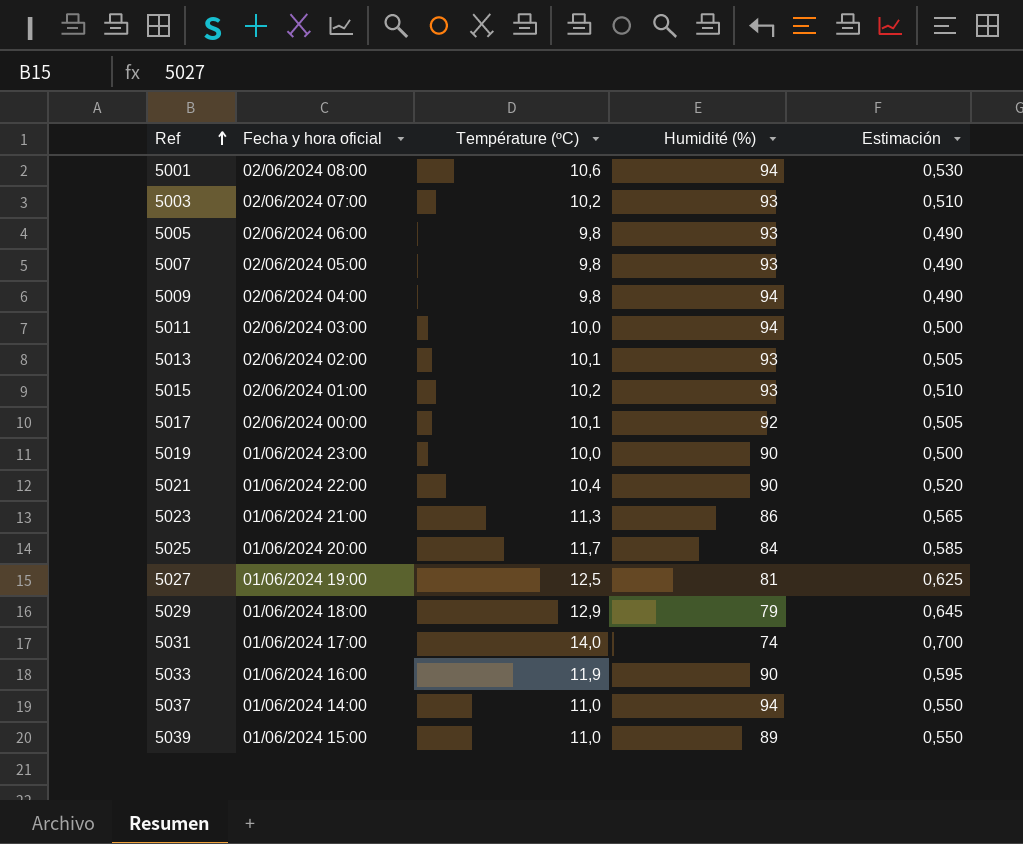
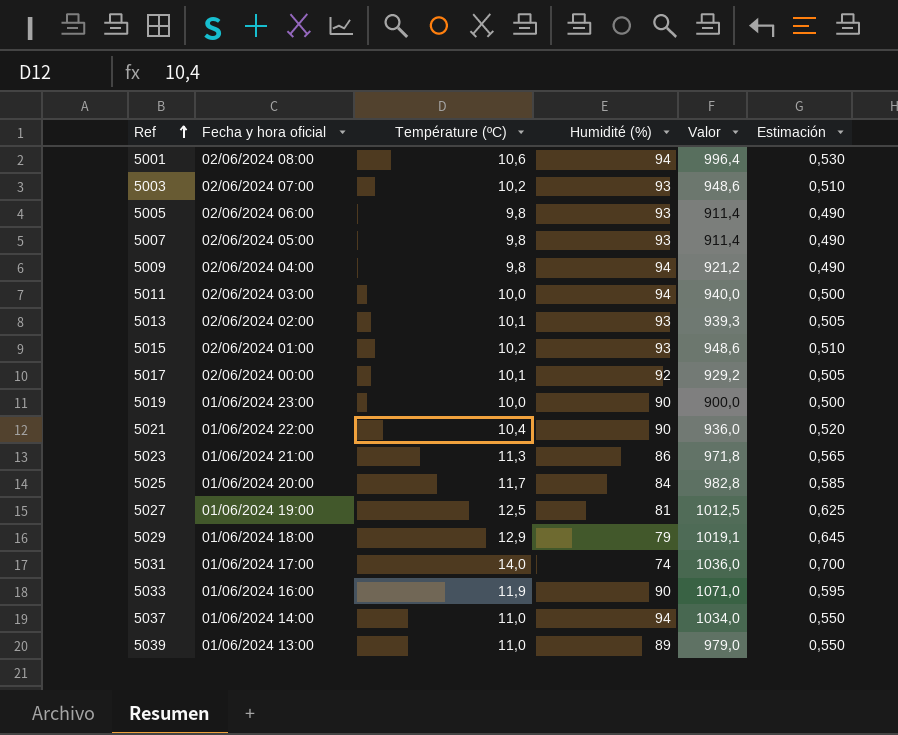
column Valor | formula: none -> [Température (ºC)] * [Humidité (%)]
5039 | Fecha y hora oficial: 01/06/2024 15:00 -> 01/06/2024 13:00

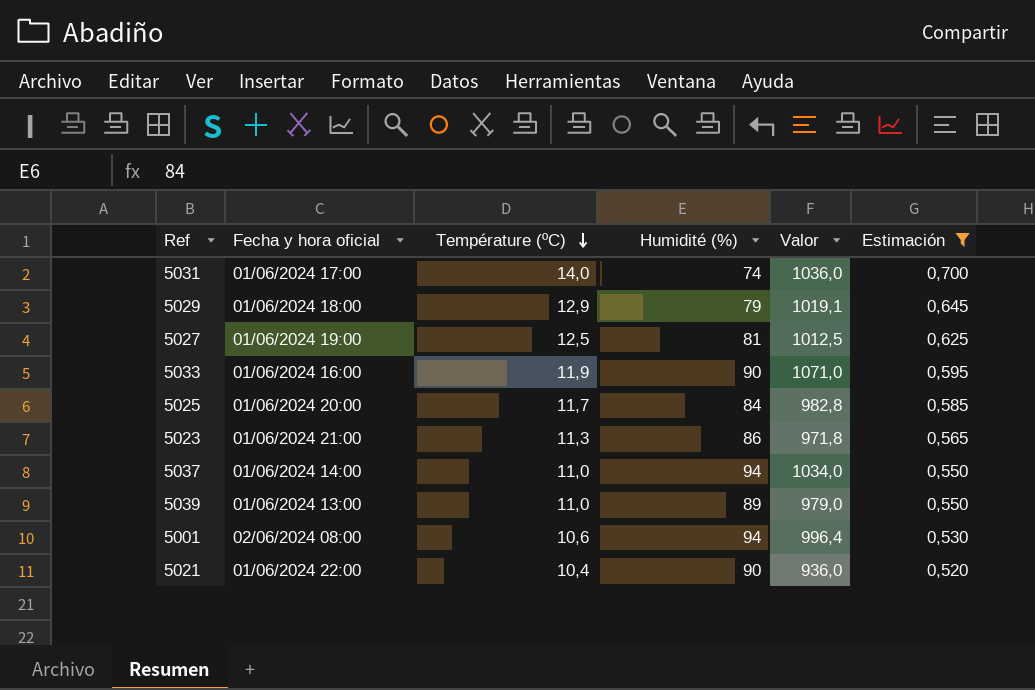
filter: none -> Estimación >= 0,520
row order: Ref ascending -> Température (ºC) descending

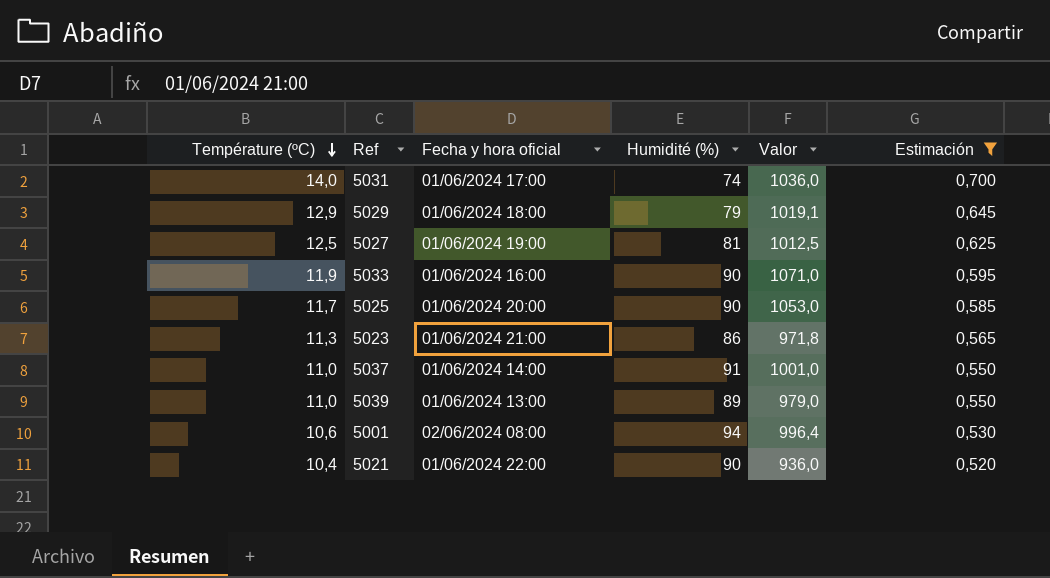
column Température (ºC) | position: 3 -> 1
5025 | Humidité (%): 84 -> 90
5025 | Valor: 982,8 -> 1053,0
5037 | Humidité (%): 94 -> 91
5037 | Valor: 1034,0 -> 1001,0

